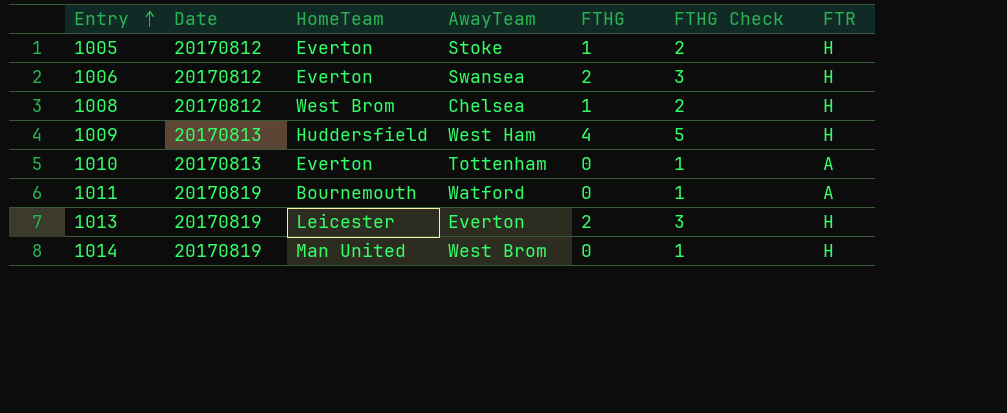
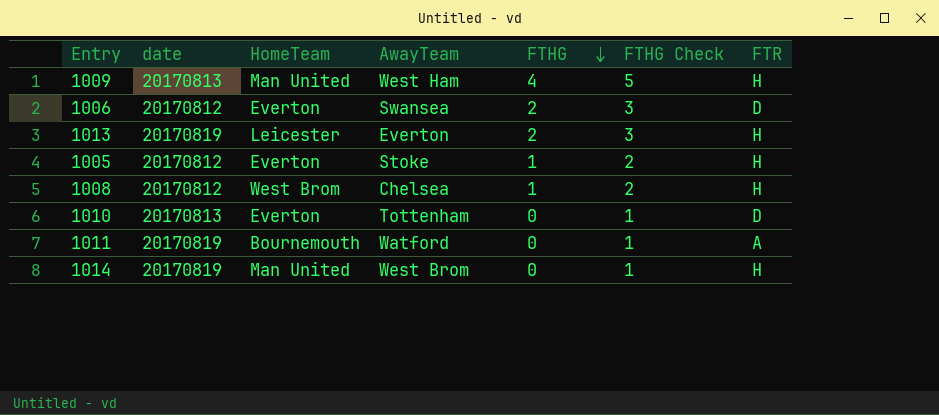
row order: Entry ascending -> FTHG descending
column name: Date -> date
1009 | HomeTeam: Huddersfield -> Man United
1006 | FTR: H -> D
1010 | FTR: A -> D

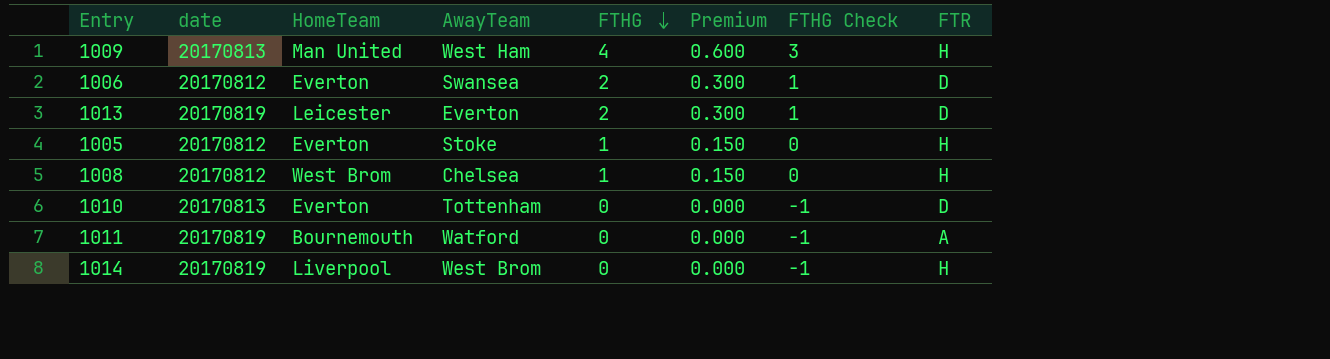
column Premium | formula: none -> [FTHG] * 0.15
column FTHG Check | formula: [FTHG] + 1 -> [FTHG] - 1
1013 | FTR: H -> D
1014 | HomeTeam: Man United -> Liverpool

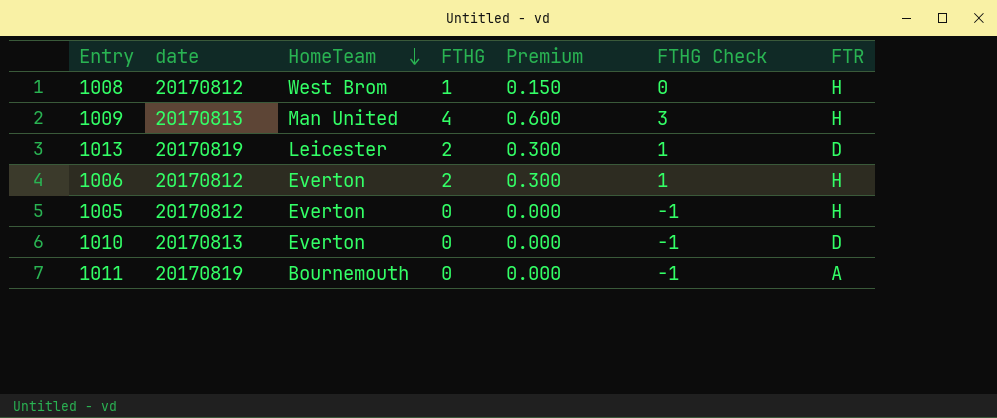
row order: FTHG descending -> HomeTeam descending
column AwayTeam | position: 4 -> none
row 1014: 20170819 | Liverpool | West Brom | 0 | 0.000 | -1 | H -> none
1006 | FTR: D -> H
1005 | FTHG: 1 -> 0
1005 | Premium: 0.150 -> 0.000
1005 | FTHG Check: 0 -> -1

